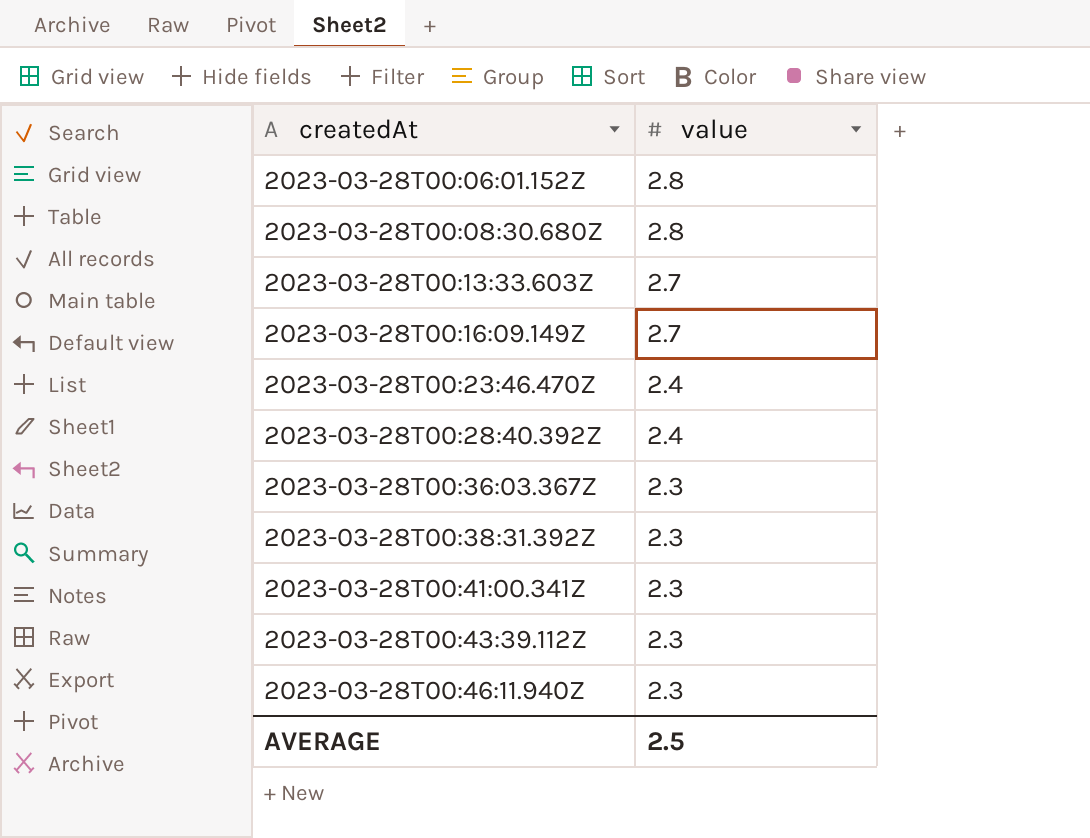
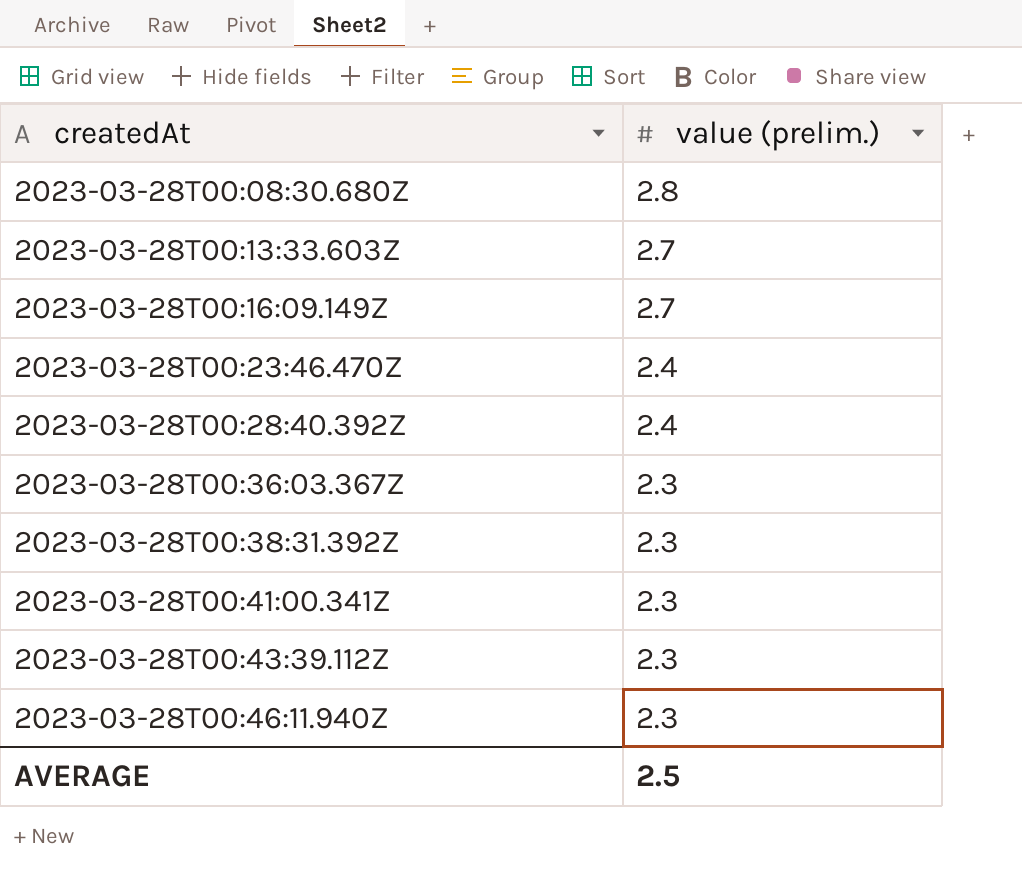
column name: value -> value (prelim.)
row 2023-03-28T00:06:01.152Z: 2.8 -> none

